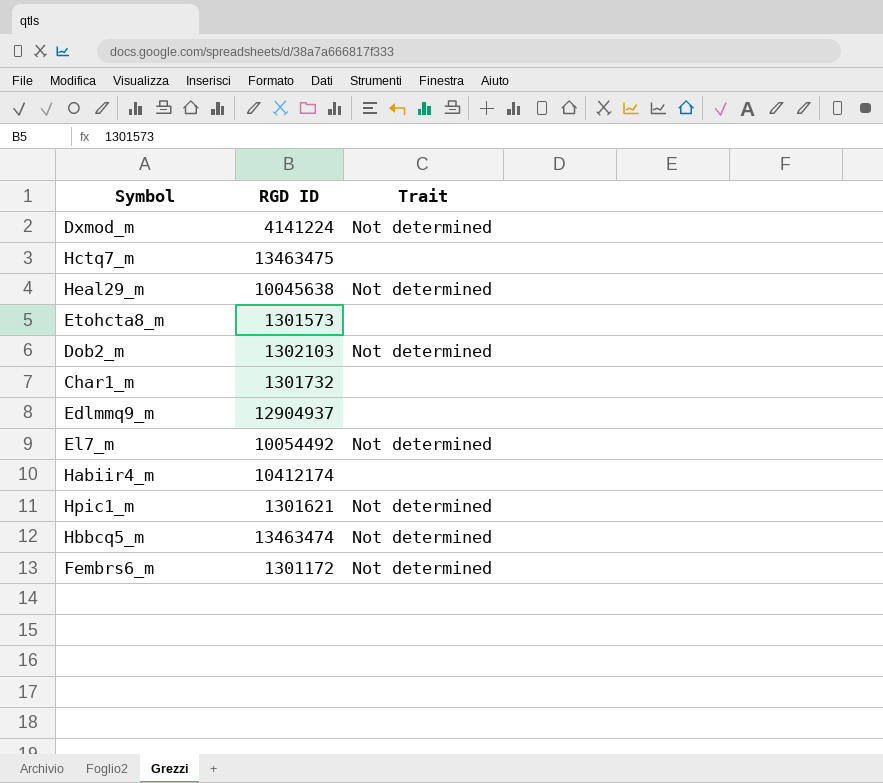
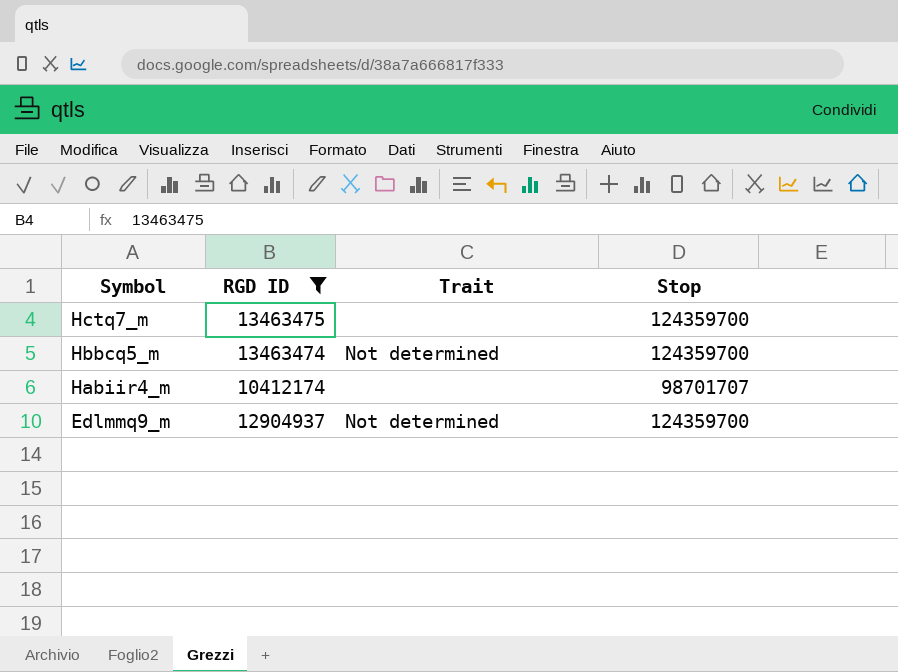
filter: none -> RGD ID >= 10412174
row order: none -> Symbol descending
column Stop | position: none -> 4
Edlmmq9_m | Trait: none -> Not determined

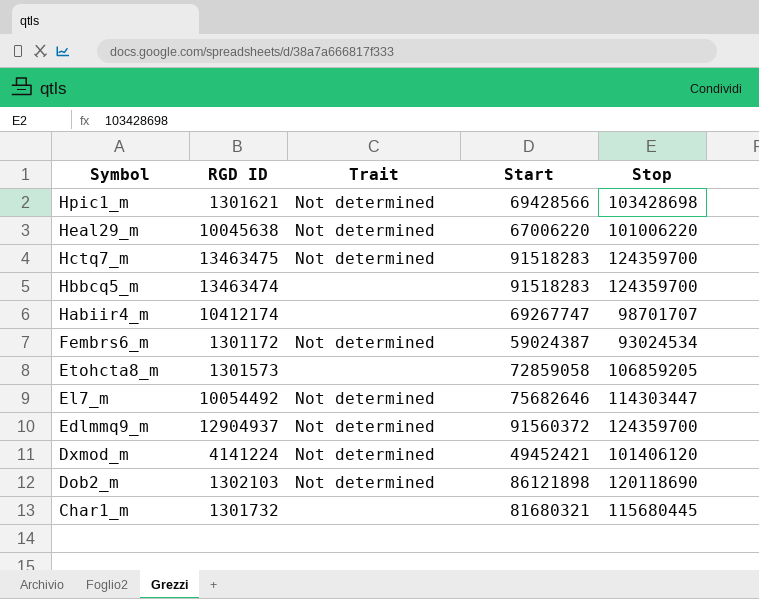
filter: RGD ID >= 10412174 -> none
column Start | position: none -> 4
Hctq7_m | Trait: none -> Not determined
Hbbcq5_m | Trait: Not determined -> none

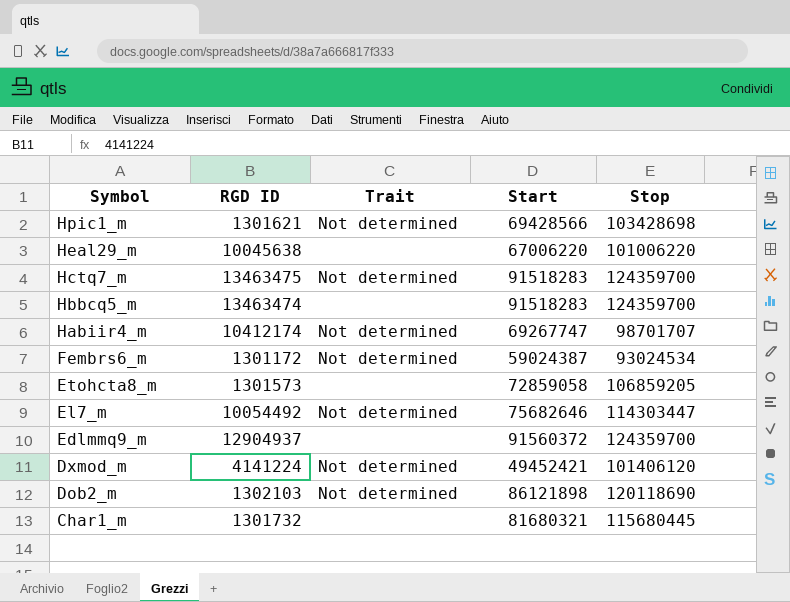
Heal29_m | Trait: Not determined -> none
Habiir4_m | Trait: none -> Not determined
Edlmmq9_m | Trait: Not determined -> none

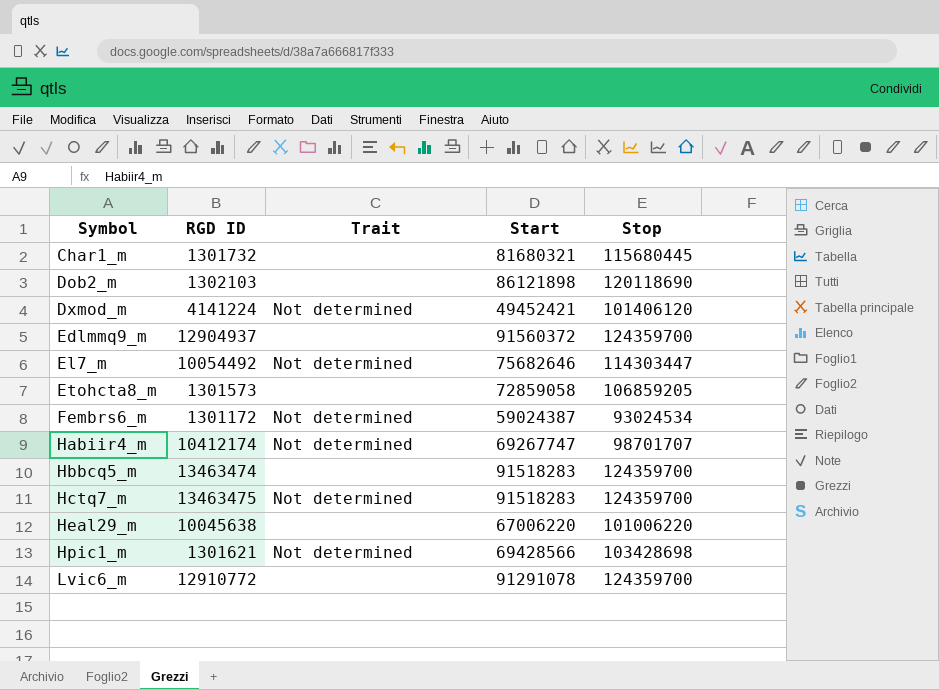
row order: Symbol descending -> Symbol ascending
Dob2_m | Trait: Not determined -> none
row Lvic6_m: none -> 12910772 | none | 91291078 | 124359700

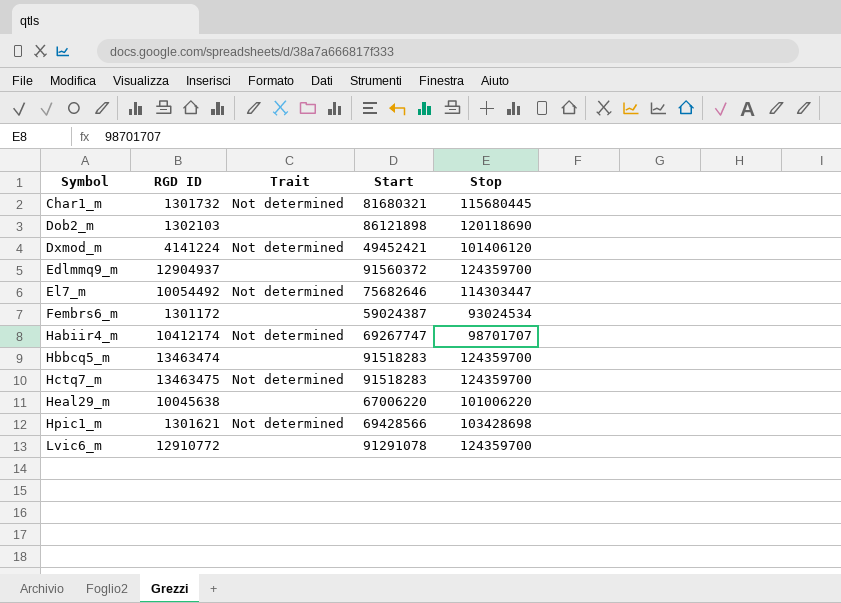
row Etohcta8_m: 1301573 | none | 72859058 | 106859205 -> none
Char1_m | Trait: none -> Not determined
Fembrs6_m | Trait: Not determined -> none

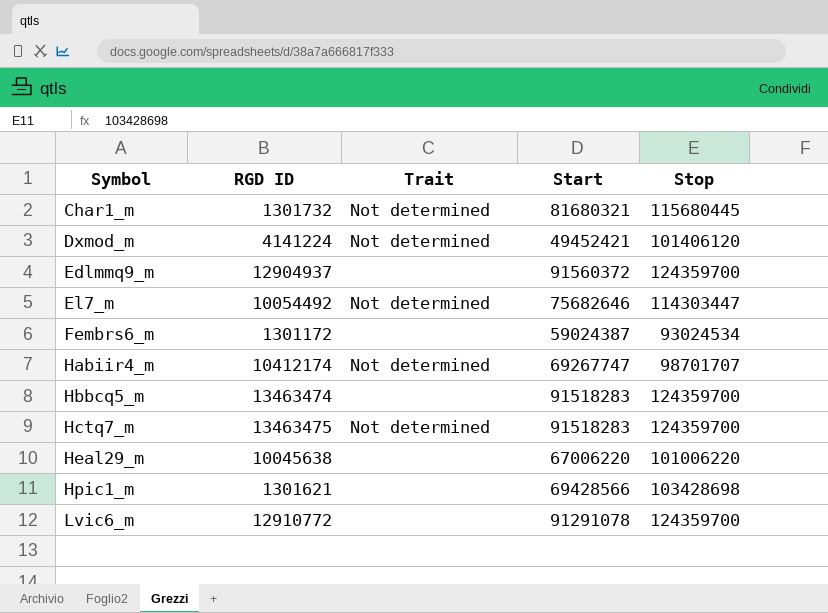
row Dob2_m: 1302103 | none | 86121898 | 120118690 -> none
Hpic1_m | Trait: Not determined -> none

